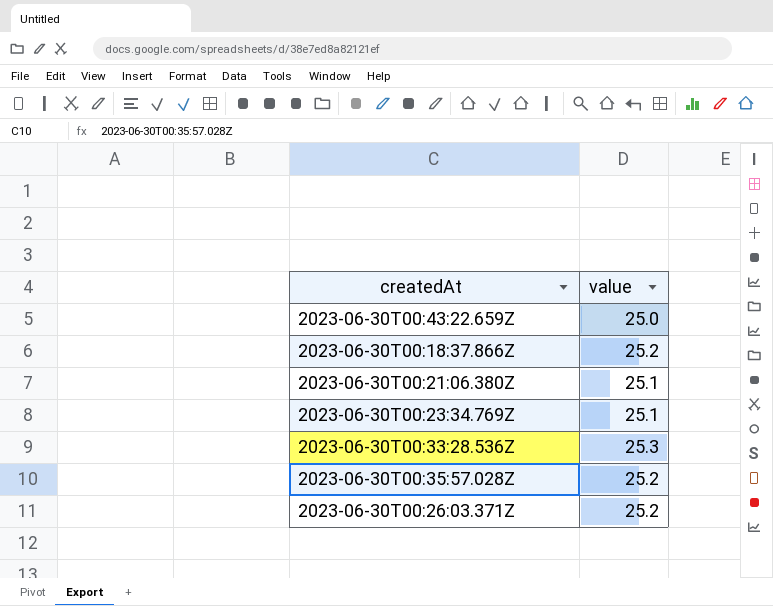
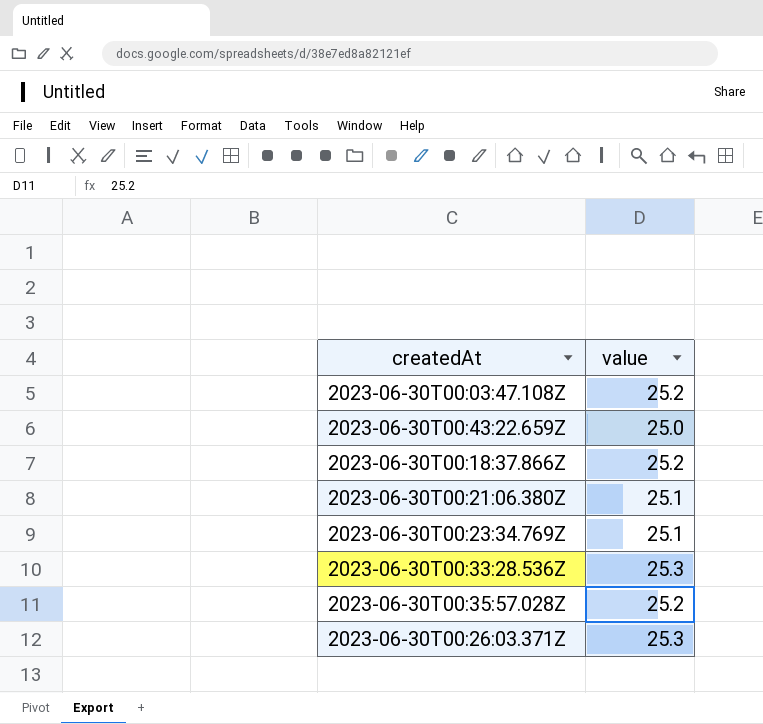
row 2023-06-30T00:03:47.108Z: none -> 25.2
2023-06-30T00:26:03.371Z | value: 25.2 -> 25.3

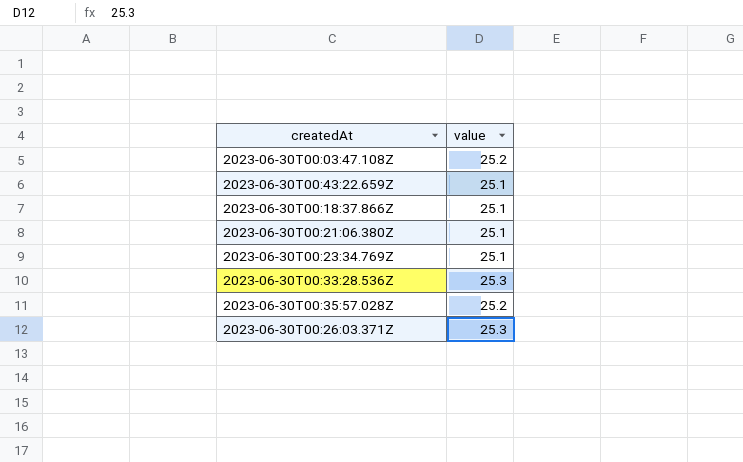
2023-06-30T00:43:22.659Z | value: 25.0 -> 25.1
2023-06-30T00:18:37.866Z | value: 25.2 -> 25.1

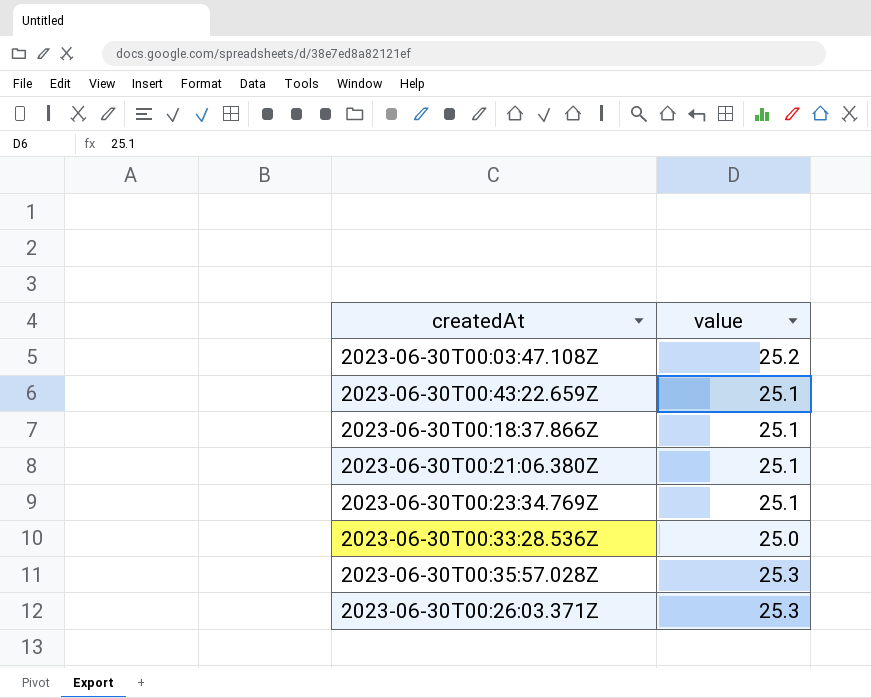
2023-06-30T00:33:28.536Z | value: 25.3 -> 25.0
2023-06-30T00:35:57.028Z | value: 25.2 -> 25.3

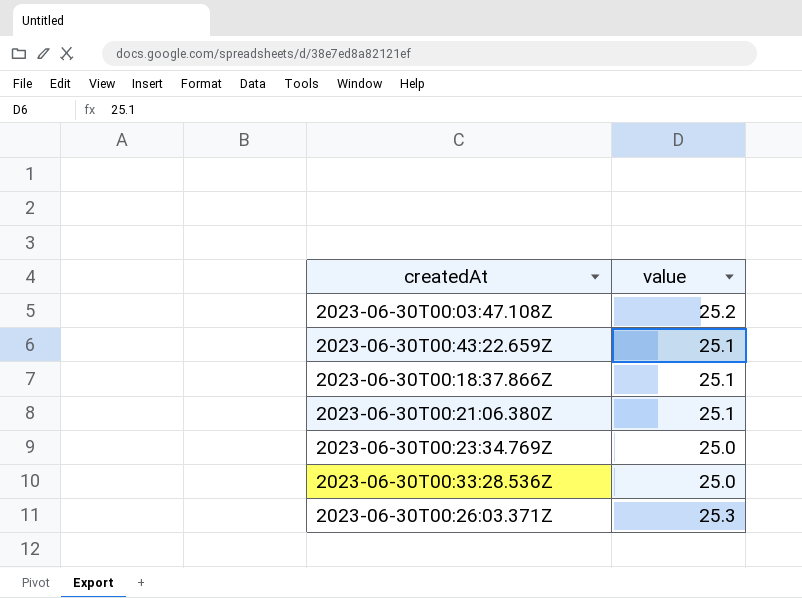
row 2023-06-30T00:35:57.028Z: 25.3 -> none
2023-06-30T00:23:34.769Z | value: 25.1 -> 25.0

